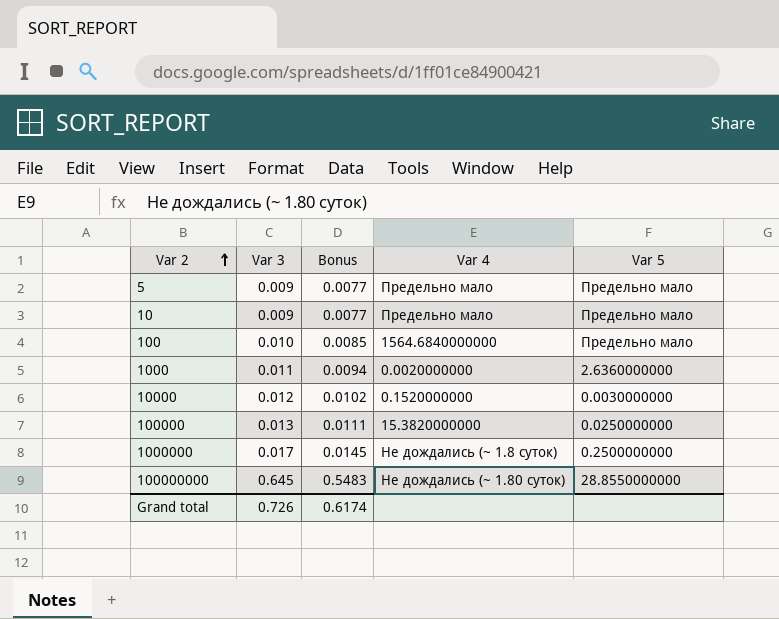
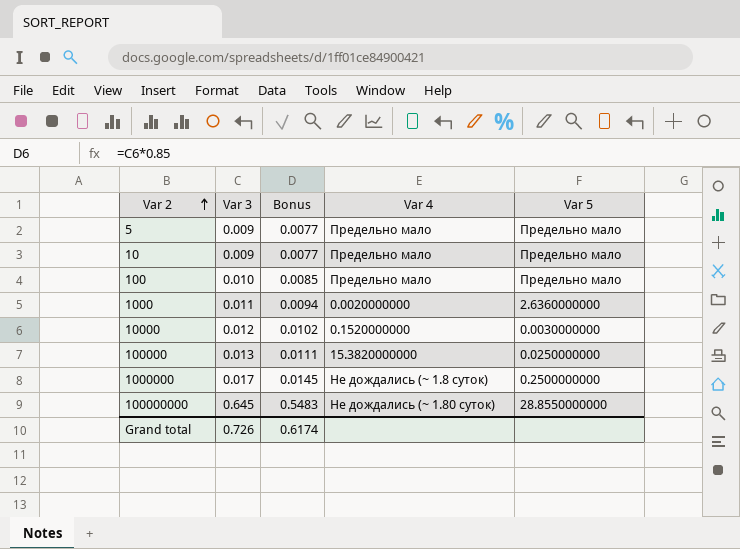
100 | Var 4: 1564.6840000000 -> Предельно мало

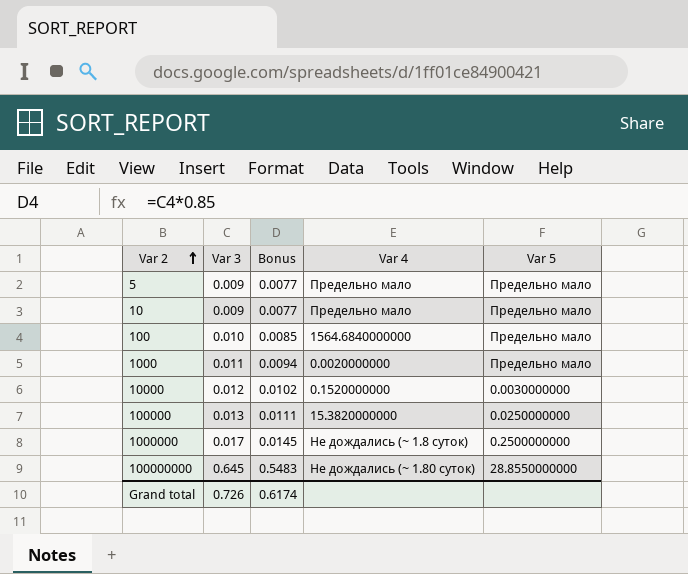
100 | Var 4: Предельно мало -> 1564.6840000000
1000 | Var 5: 2.6360000000 -> Предельно мало

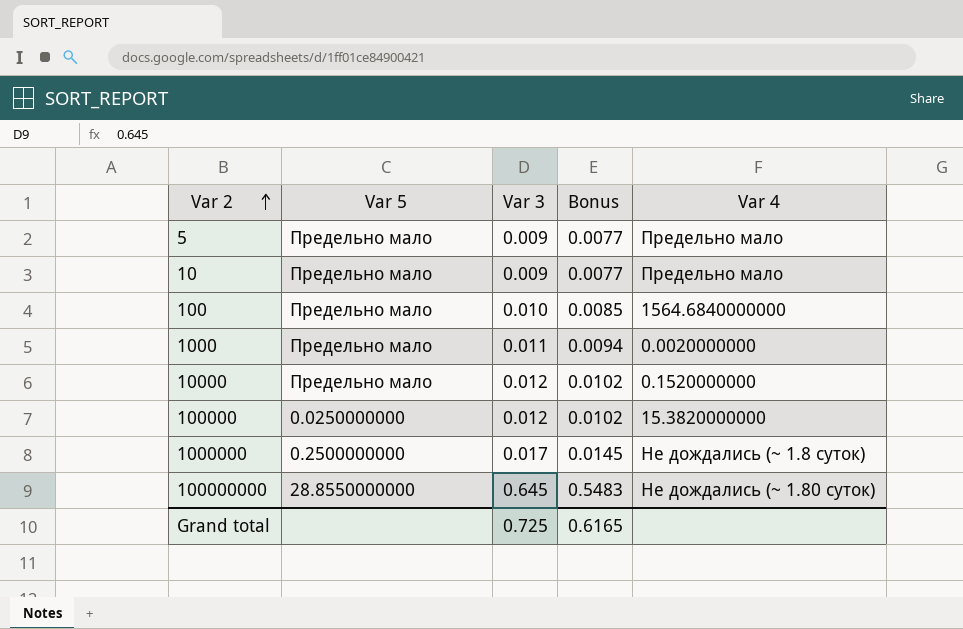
column Var 5 | position: 5 -> 2
10000 | Var 5: 0.0030000000 -> Предельно мало
100000 | Var 3: 0.013 -> 0.012
100000 | Bonus: 0.0111 -> 0.0102
Grand total | Var 3: 0.726 -> 0.725
Grand total | Bonus: 0.6174 -> 0.6165

